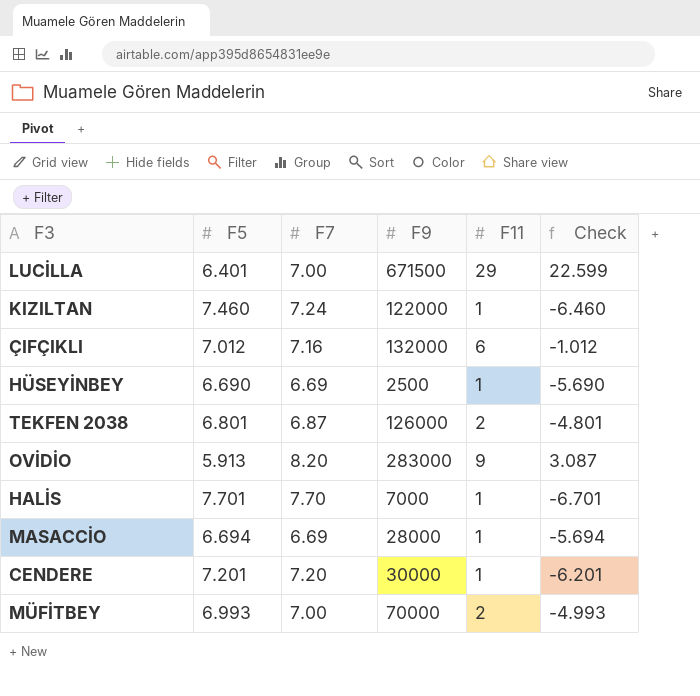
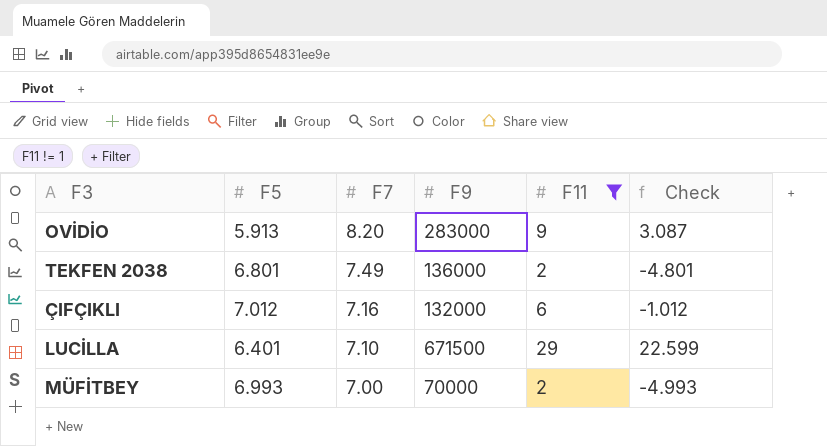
filter: none -> F11 != 1
row order: none -> F7 descending
TEKFEN 2038 | F7: 6.87 -> 7.49
TEKFEN 2038 | F9: 126000 -> 136000
LUCİLLA | F7: 7.00 -> 7.10

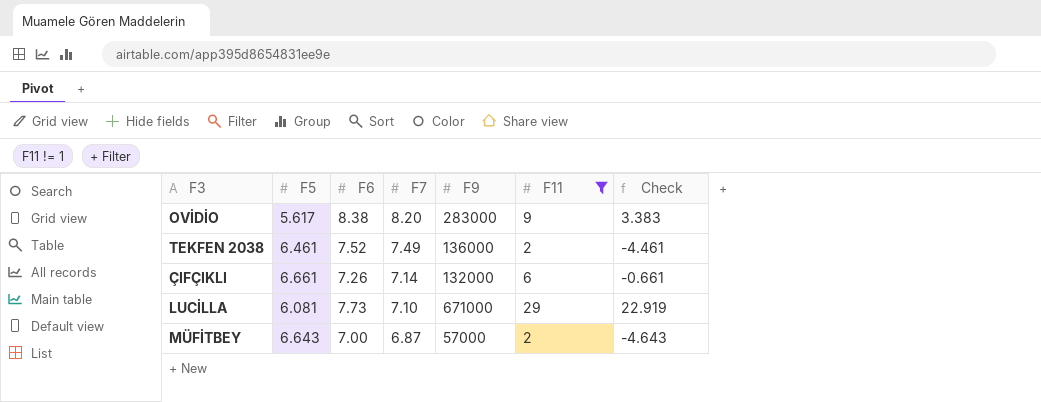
column F6 | position: none -> 3
OVİDİO | F5: 5.913 -> 5.617
OVİDİO | Check: 3.087 -> 3.383
TEKFEN 2038 | F5: 6.801 -> 6.461
TEKFEN 2038 | Check: -4.801 -> -4.461
ÇIFÇIKLI | F5: 7.012 -> 6.661
ÇIFÇIKLI | F7: 7.16 -> 7.14
ÇIFÇIKLI | Check: -1.012 -> -0.661
LUCİLLA | F5: 6.401 -> 6.081
LUCİLLA | F9: 671500 -> 671000
LUCİLLA | Check: 22.599 -> 22.919
MÜFİTBEY | F5: 6.993 -> 6.643
MÜFİTBEY | F7: 7.00 -> 6.87
MÜFİTBEY | F9: 70000 -> 57000
MÜFİTBEY | Check: -4.993 -> -4.643

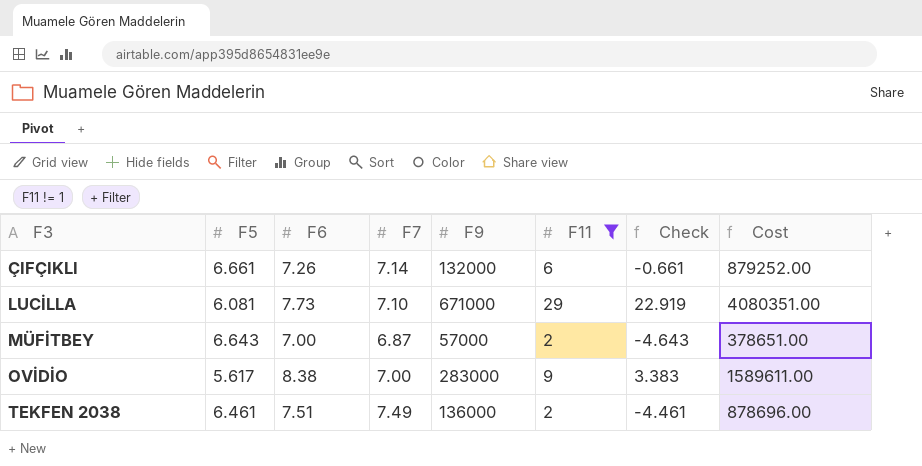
row order: F7 descending -> F3 ascending
column Cost | formula: none -> [F5] * [F9]
OVİDİO | F7: 8.20 -> 7.00
TEKFEN 2038 | F6: 7.52 -> 7.51

